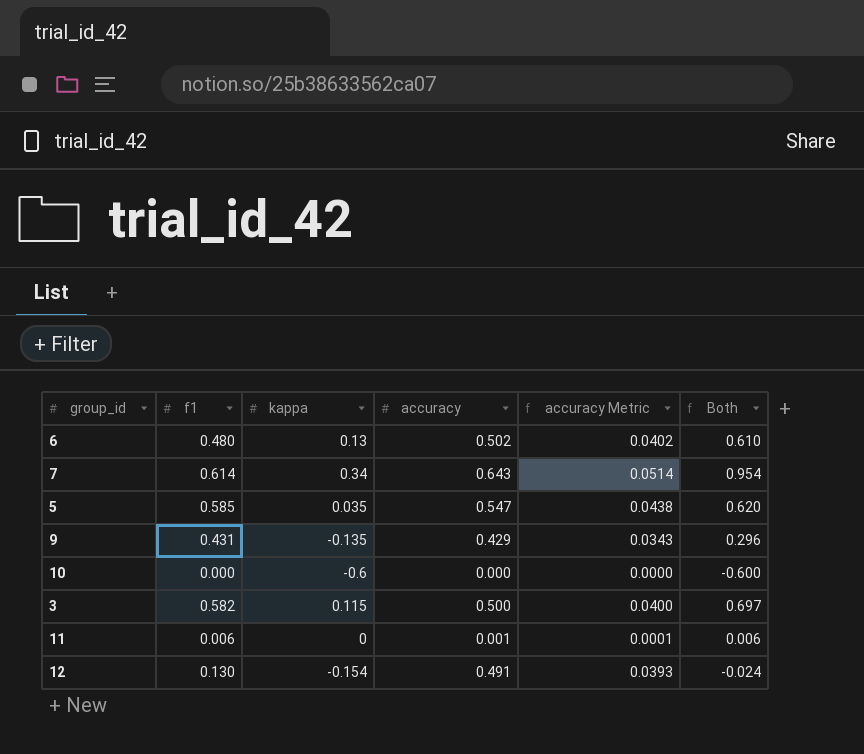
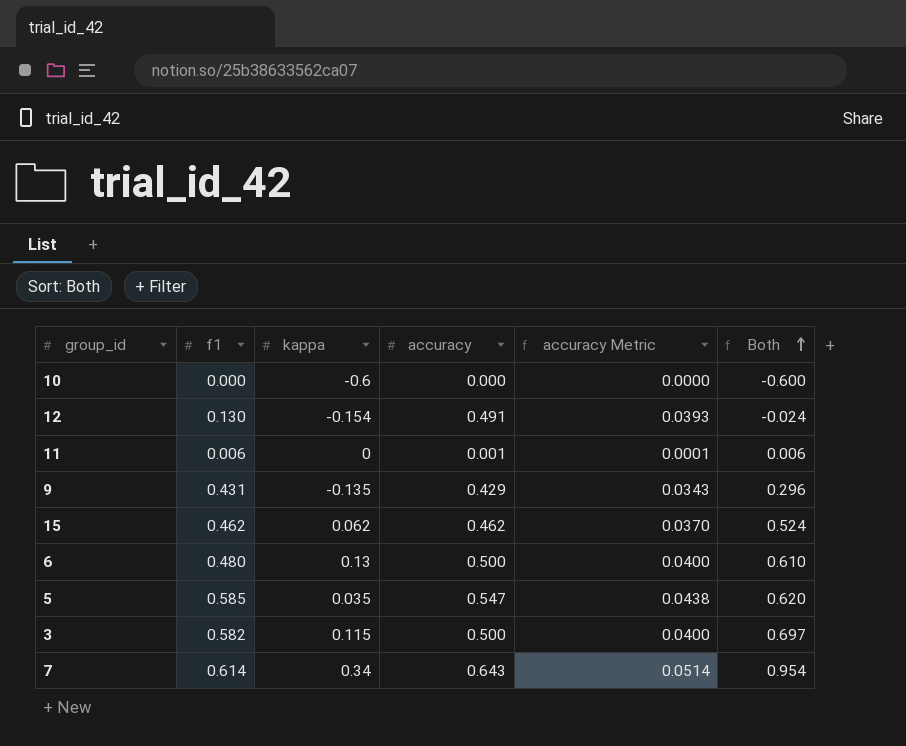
row order: none -> Both ascending
row 15: none -> 0.462 | 0.062 | 0.462 | 0.0370 | 0.524
6 | accuracy: 0.502 -> 0.500
6 | accuracy Metric: 0.0402 -> 0.0400

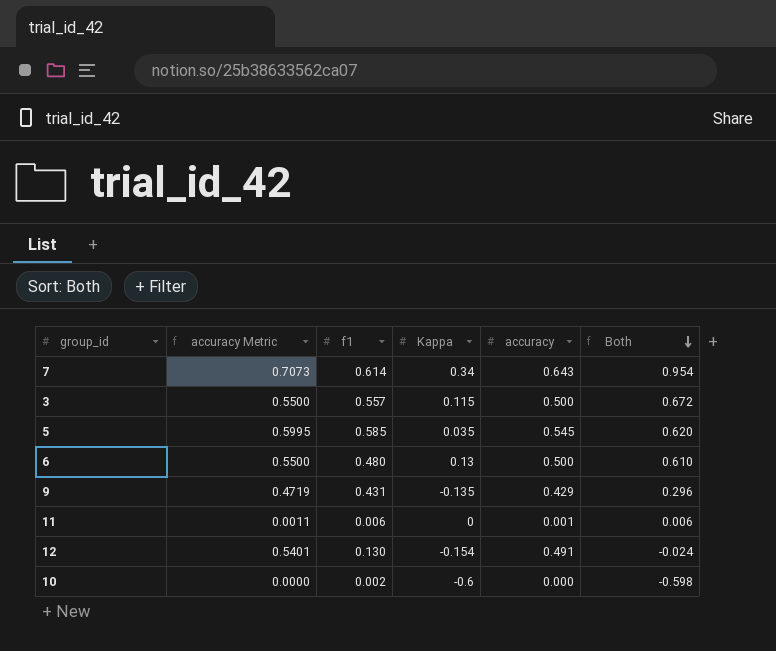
row order: Both ascending -> Both descending
column accuracy Metric | formula: [accuracy] * 0.08 -> [accuracy] * 1.1
column accuracy Metric | position: 5 -> 2
column name: kappa -> Kappa
row 15: 0.462 | 0.062 | 0.462 | 0.0370 | 0.524 -> none
3 | f1: 0.582 -> 0.557
3 | Both: 0.697 -> 0.672
5 | accuracy: 0.547 -> 0.545
10 | f1: 0.000 -> 0.002
10 | Both: -0.600 -> -0.598

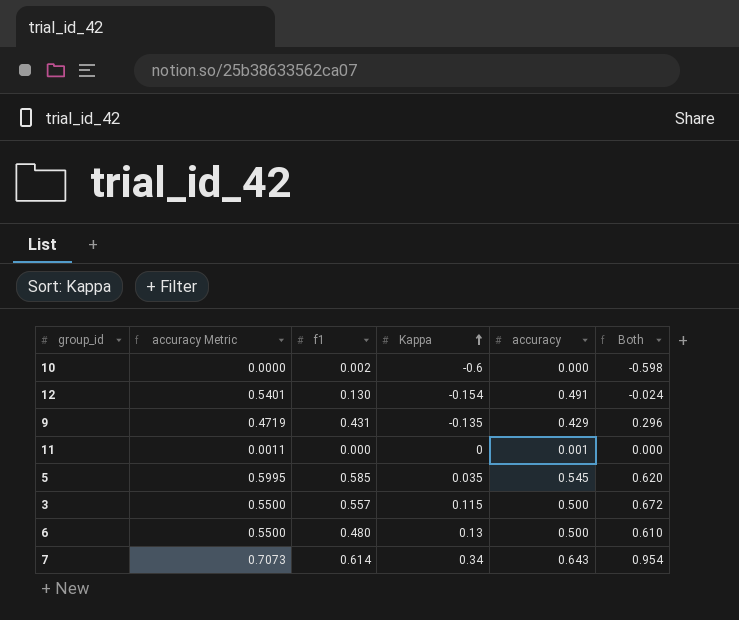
row order: Both descending -> Kappa ascending
11 | f1: 0.006 -> 0.000
11 | Both: 0.006 -> 0.000

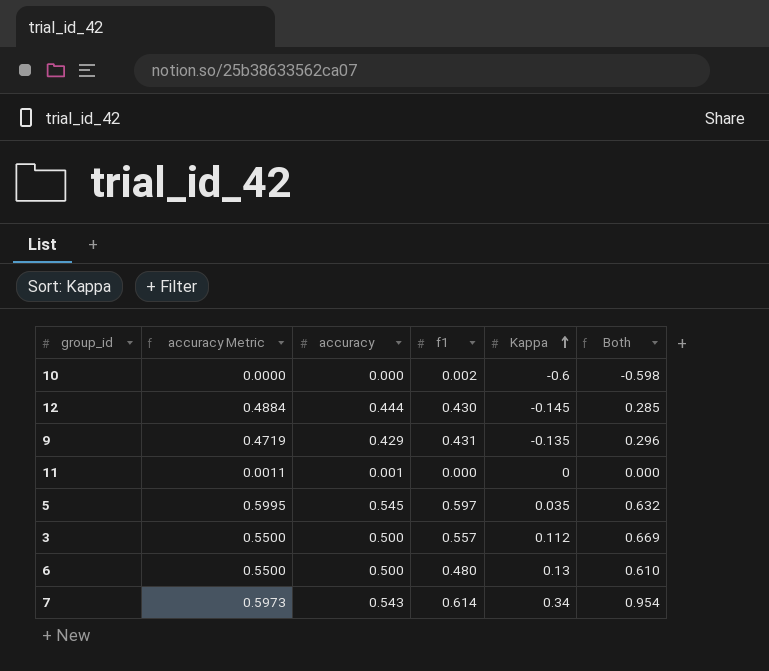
column accuracy | position: 5 -> 3
12 | accuracy Metric: 0.5401 -> 0.4884
12 | accuracy: 0.491 -> 0.444
12 | f1: 0.130 -> 0.430
12 | Kappa: -0.154 -> -0.145
12 | Both: -0.024 -> 0.285
5 | f1: 0.585 -> 0.597
5 | Both: 0.620 -> 0.632
3 | Kappa: 0.115 -> 0.112
3 | Both: 0.672 -> 0.669
7 | accuracy Metric: 0.7073 -> 0.5973
7 | accuracy: 0.643 -> 0.543

